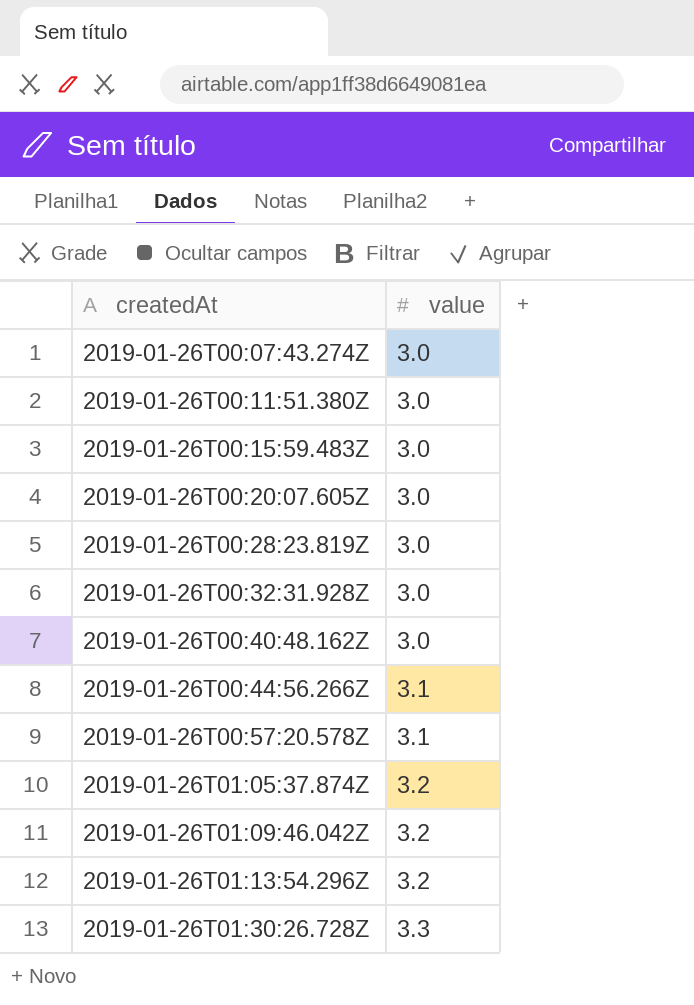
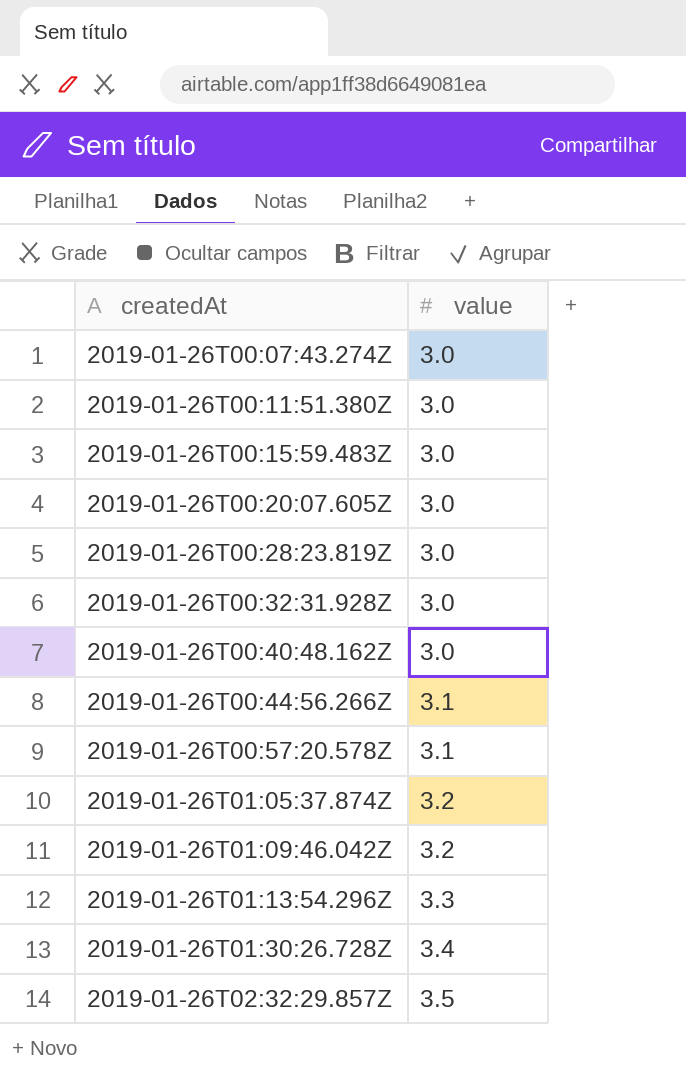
2019-01-26T01:13:54.296Z | value: 3.2 -> 3.3
2019-01-26T01:30:26.728Z | value: 3.3 -> 3.4
row 2019-01-26T02:32:29.857Z: none -> 3.5

